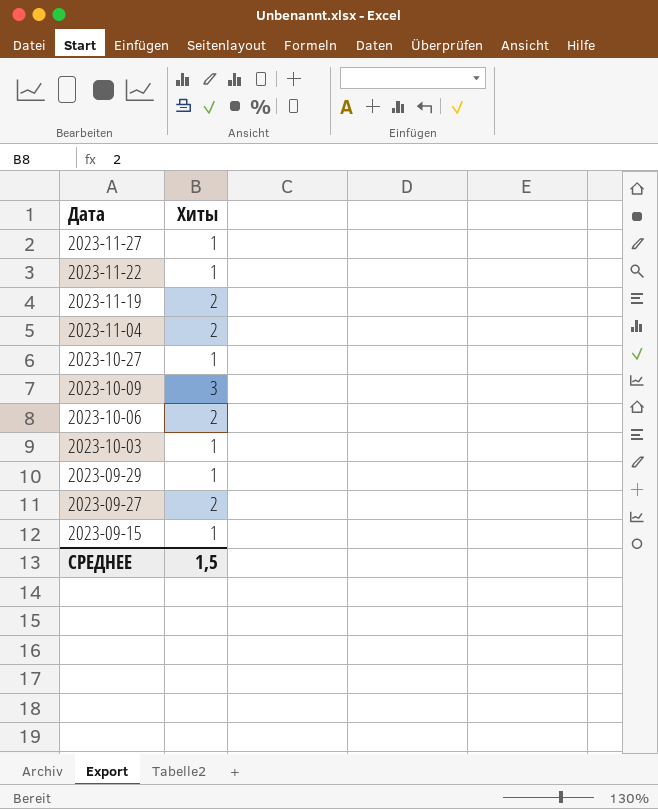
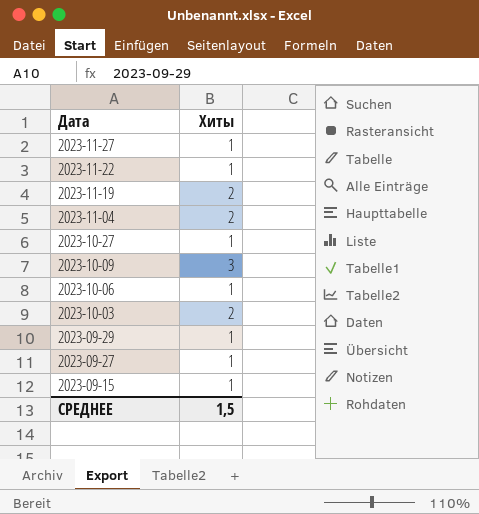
2023-10-06 | Хиты: 2 -> 1
2023-10-03 | Хиты: 1 -> 2
2023-09-27 | Хиты: 2 -> 1

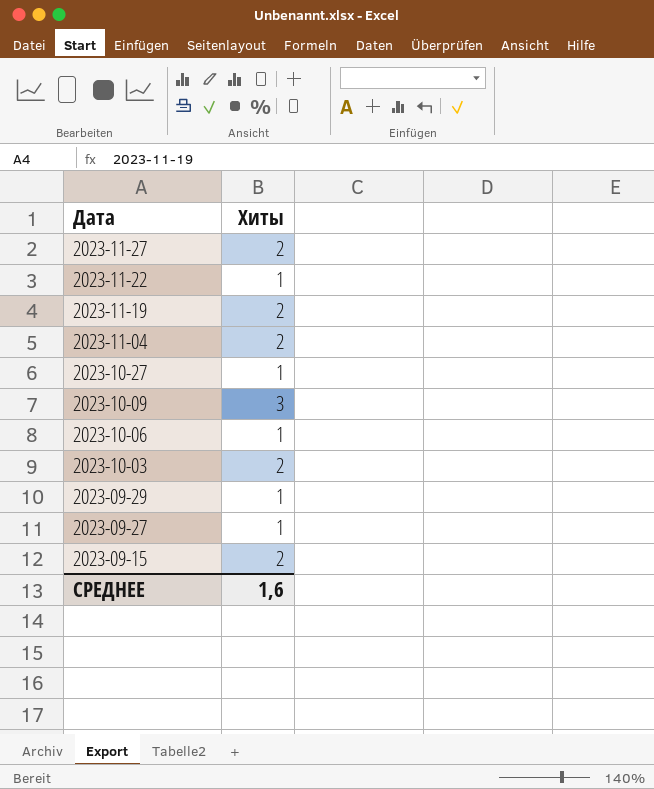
2023-11-27 | Хиты: 1 -> 2
2023-09-15 | Хиты: 1 -> 2
СРЕДНЕЕ | Хиты: 1,5 -> 1,6

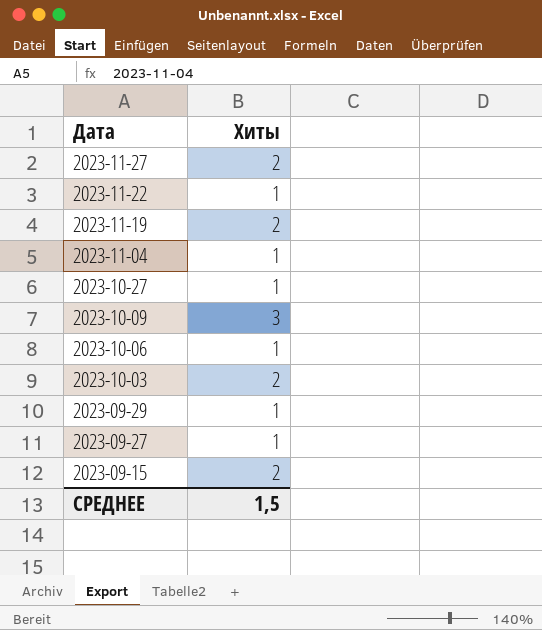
2023-11-04 | Хиты: 2 -> 1
СРЕДНЕЕ | Хиты: 1,6 -> 1,5

